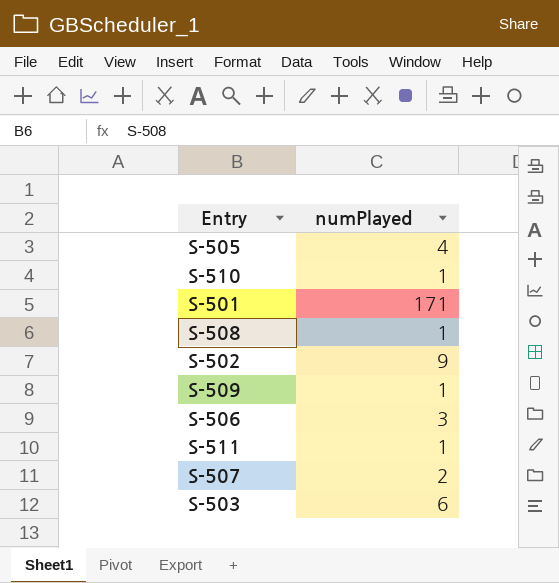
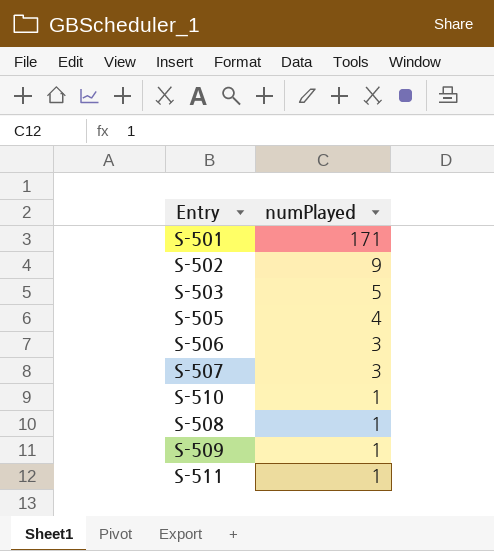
row order: none -> numPlayed descending
S-503 | numPlayed: 6 -> 5
S-507 | numPlayed: 2 -> 3

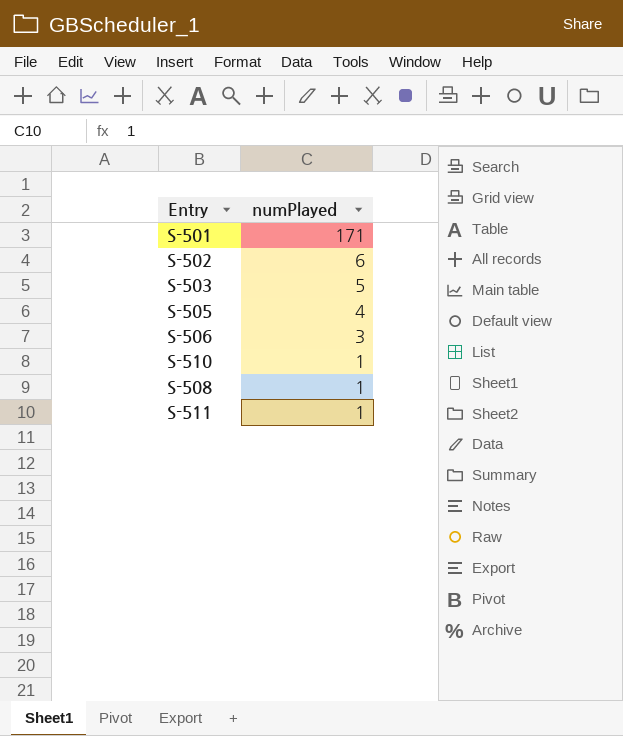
row S-507: 3 -> none
row S-509: 1 -> none
S-502 | numPlayed: 9 -> 6

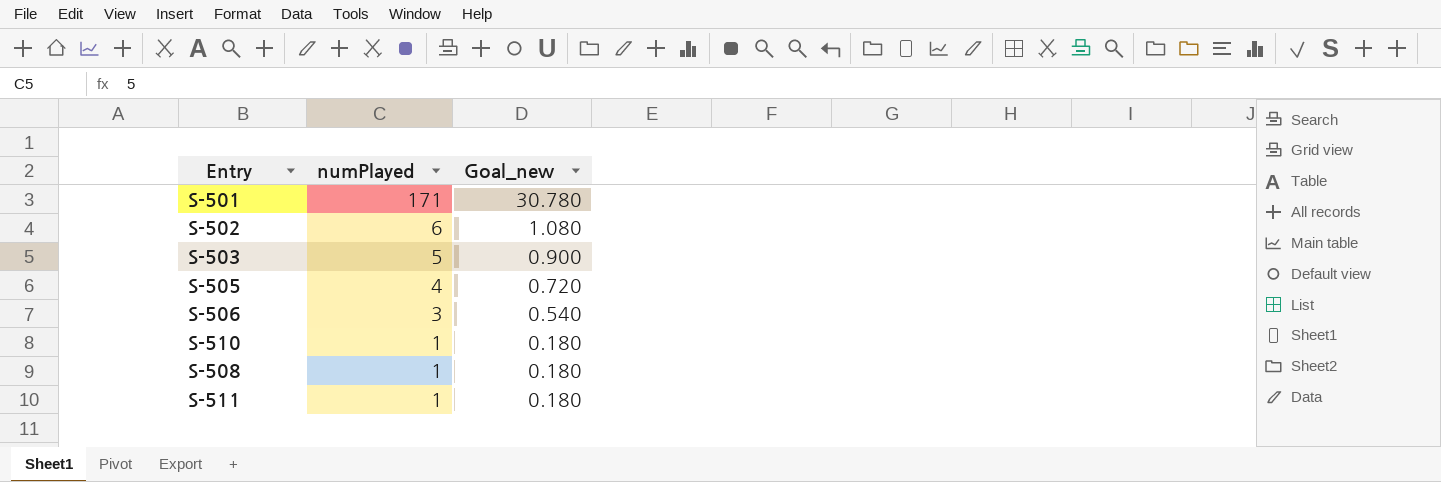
column Goal_new | formula: none -> [numPlayed] * 0.18

